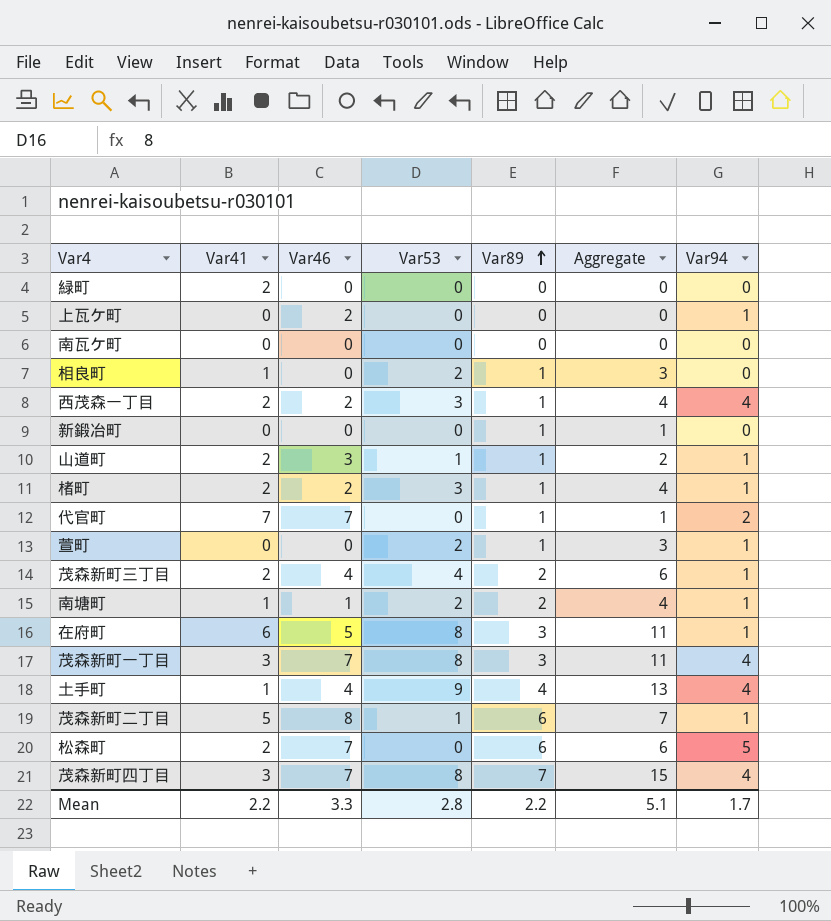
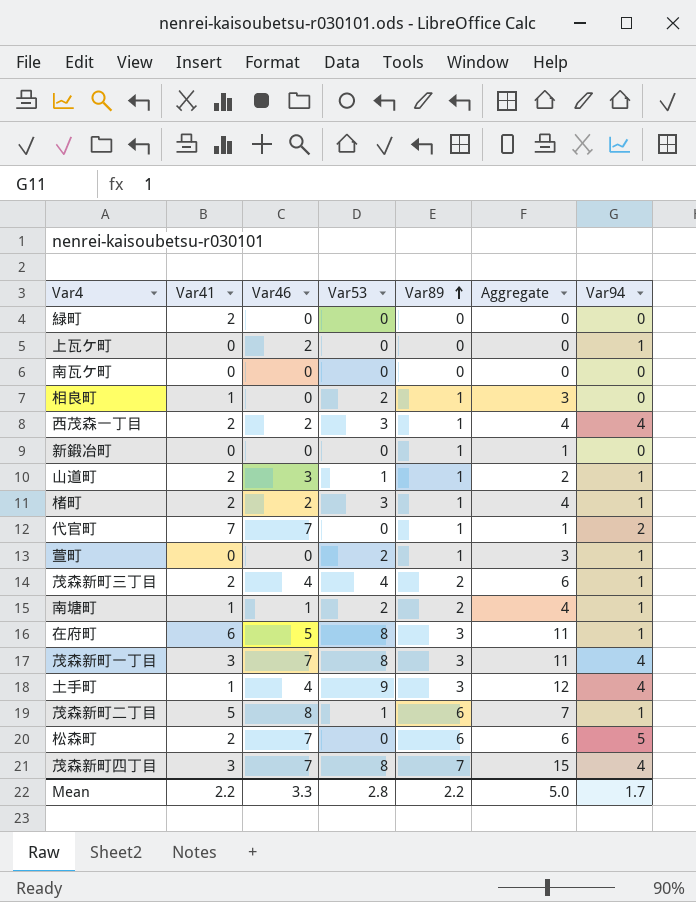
土手町 | Var89: 4 -> 3
土手町 | Aggregate: 13 -> 12
Mean | Aggregate: 5.1 -> 5.0

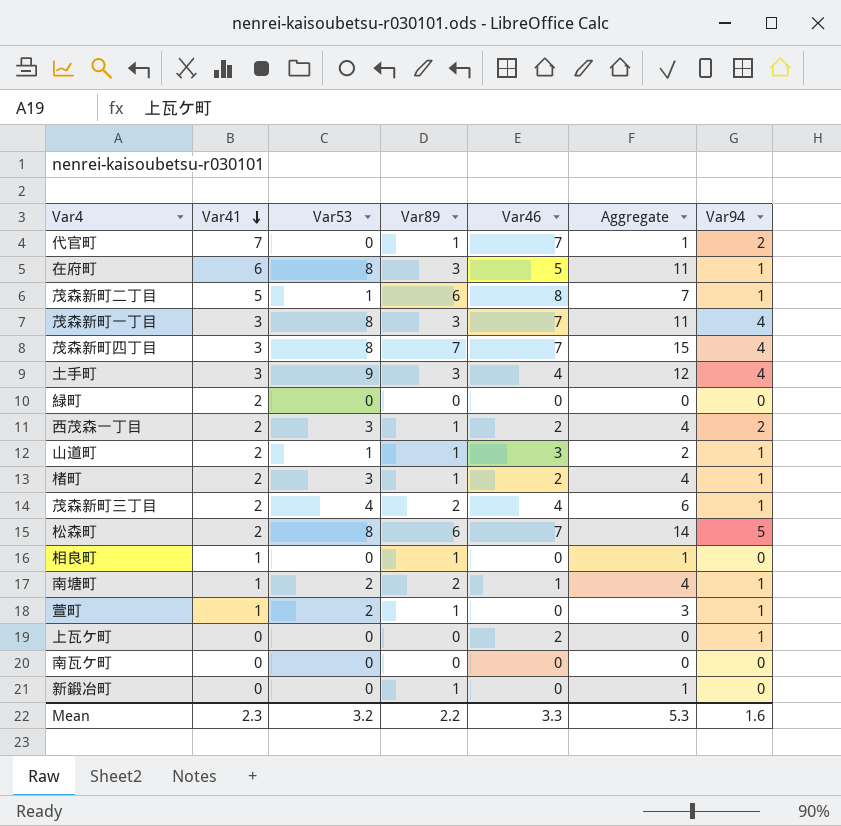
row order: Var89 ascending -> Var41 descending
column Var46 | position: 3 -> 5
土手町 | Var41: 1 -> 3
西茂森一丁目 | Var94: 4 -> 2
松森町 | Var53: 0 -> 8
松森町 | Aggregate: 6 -> 14
相良町 | Var53: 2 -> 0
相良町 | Aggregate: 3 -> 1
萱町 | Var41: 0 -> 1
Mean | Var41: 2.2 -> 2.3
Mean | Var53: 2.8 -> 3.2
Mean | Aggregate: 5.0 -> 5.3
Mean | Var94: 1.7 -> 1.6

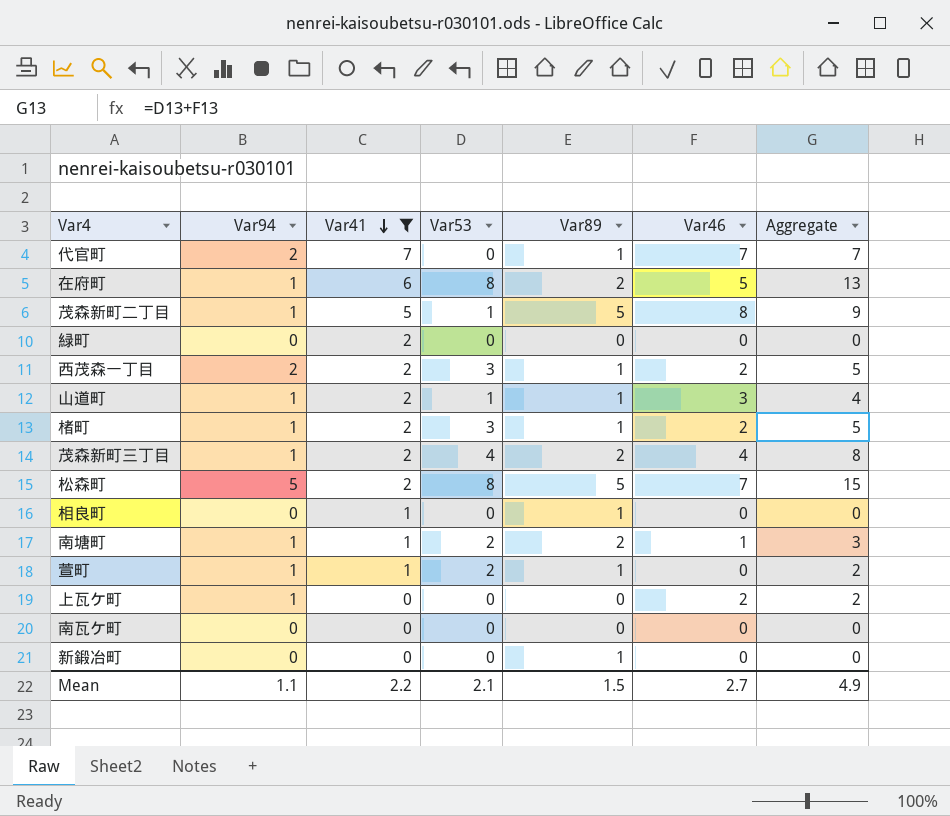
filter: none -> Var41 != 3
column Var94 | position: 7 -> 2
column Aggregate | formula: [Var53] + [Var89] -> [Var53] + [Var46]
在府町 | Var89: 3 -> 2
茂森新町二丁目 | Var89: 6 -> 5
松森町 | Var89: 6 -> 5
Mean | Var94: 1.6 -> 1.1
Mean | Var41: 2.3 -> 2.2
Mean | Var53: 3.2 -> 2.1
Mean | Var89: 2.2 -> 1.5
Mean | Var46: 3.3 -> 2.7
Mean | Aggregate: 5.3 -> 4.9

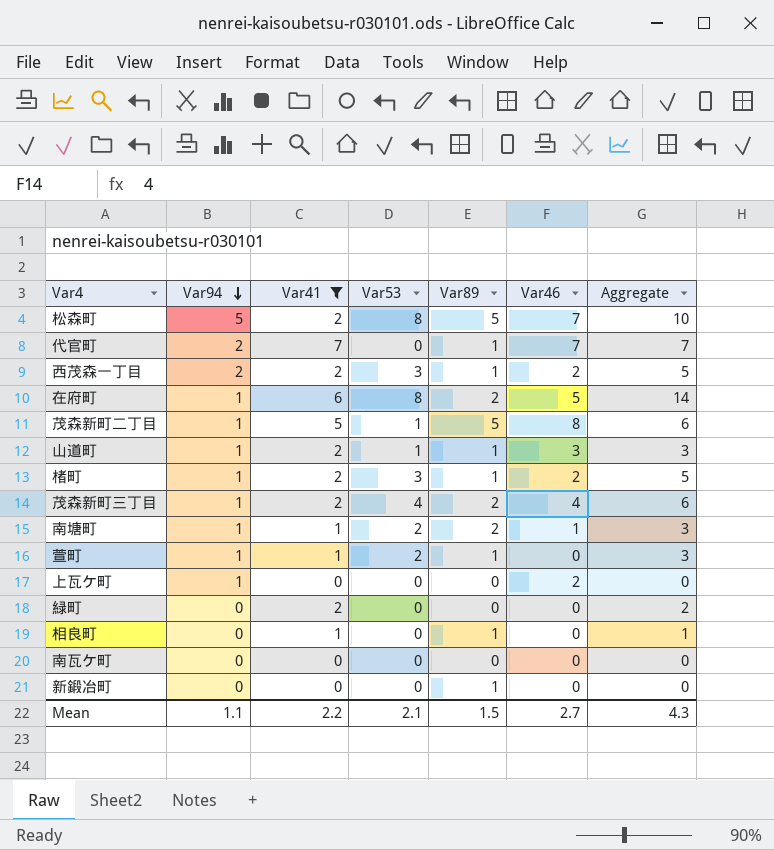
row order: Var41 descending -> Var94 descending
column Aggregate | formula: [Var53] + [Var46] -> [Var41] + [Var53]
Mean | Aggregate: 4.9 -> 4.3

